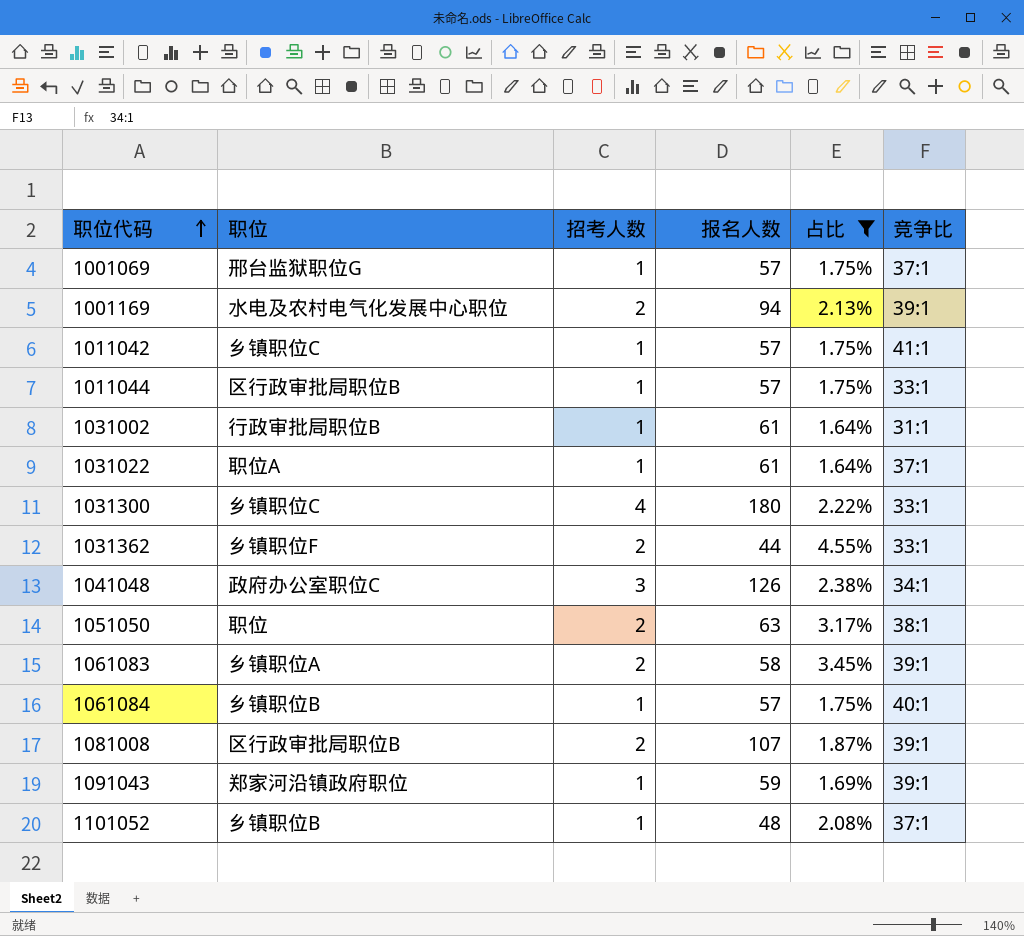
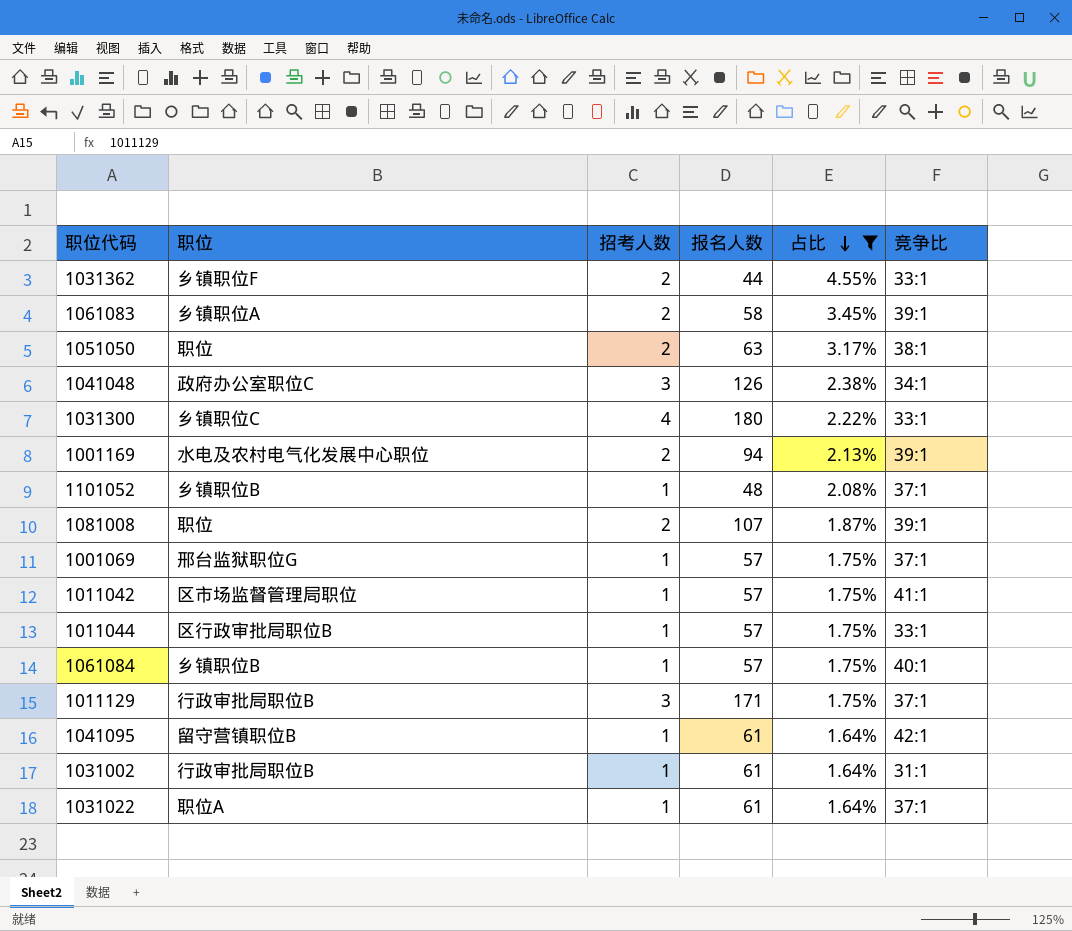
row order: 职位代码 ascending -> 占比 descending
row 1091043: 郑家河沿镇政府职位 | 1 | 59 | 1.69% | 39:1 -> none
1081008 | 职位: 区行政审批局职位B -> 职位
1011042 | 职位: 乡镇职位C -> 区市场监督管理局职位
row 1011129: none -> 行政审批局职位B | 3 | 171 | 1.75% | 37:1
row 1041095: none -> 留守营镇职位B | 1 | 61 | 1.64% | 42:1

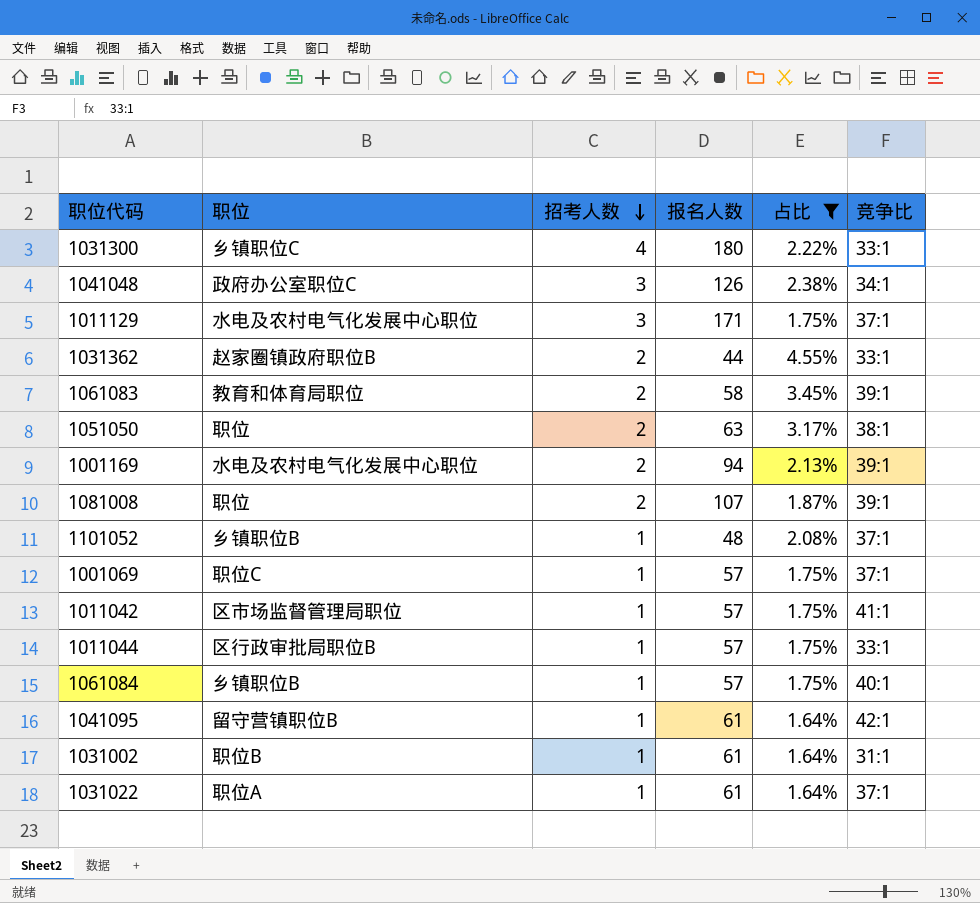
row order: 占比 descending -> 招考人数 descending
1011129 | 职位: 行政审批局职位B -> 水电及农村电气化发展中心职位
1031362 | 职位: 乡镇职位F -> 赵家圈镇政府职位B
1061083 | 职位: 乡镇职位A -> 教育和体育局职位
1001069 | 职位: 邢台监狱职位G -> 职位C
1031002 | 职位: 行政审批局职位B -> 职位B

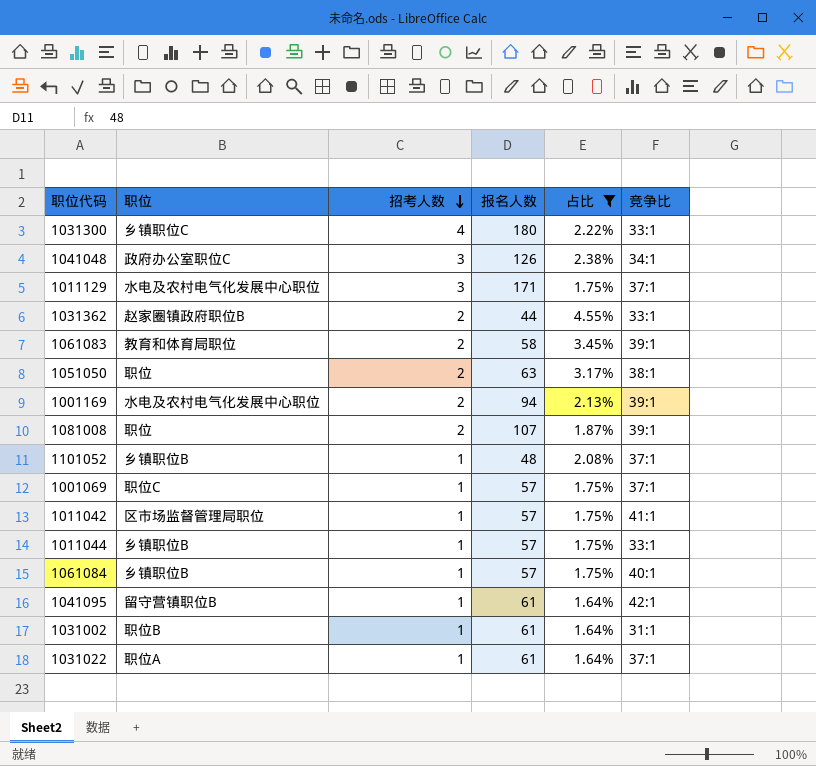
1011044 | 职位: 区行政审批局职位B -> 乡镇职位B

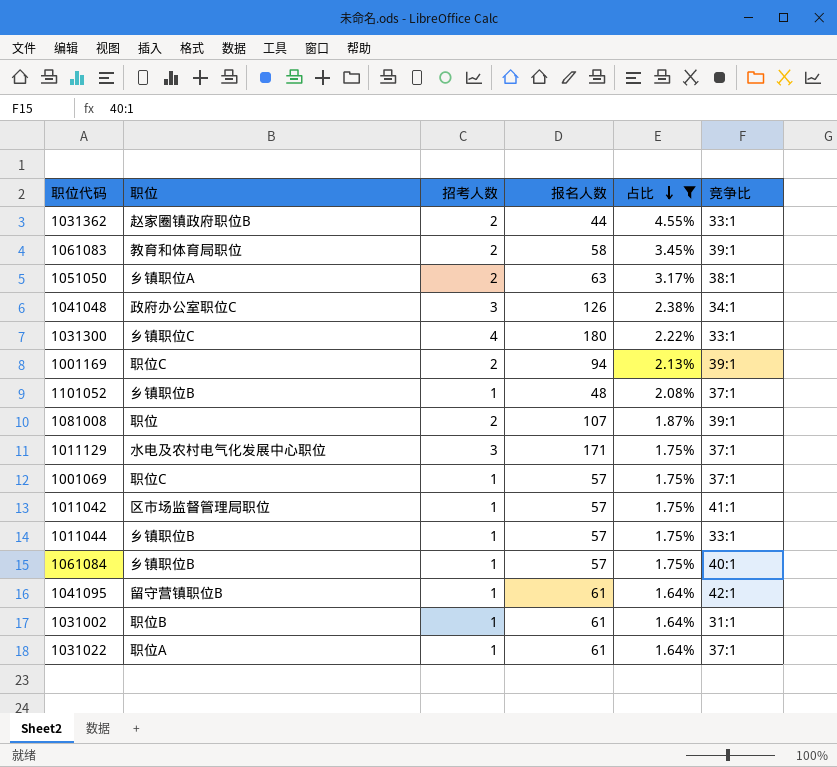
row order: 招考人数 descending -> 占比 descending
1051050 | 职位: 职位 -> 乡镇职位A
1001169 | 职位: 水电及农村电气化发展中心职位 -> 职位C

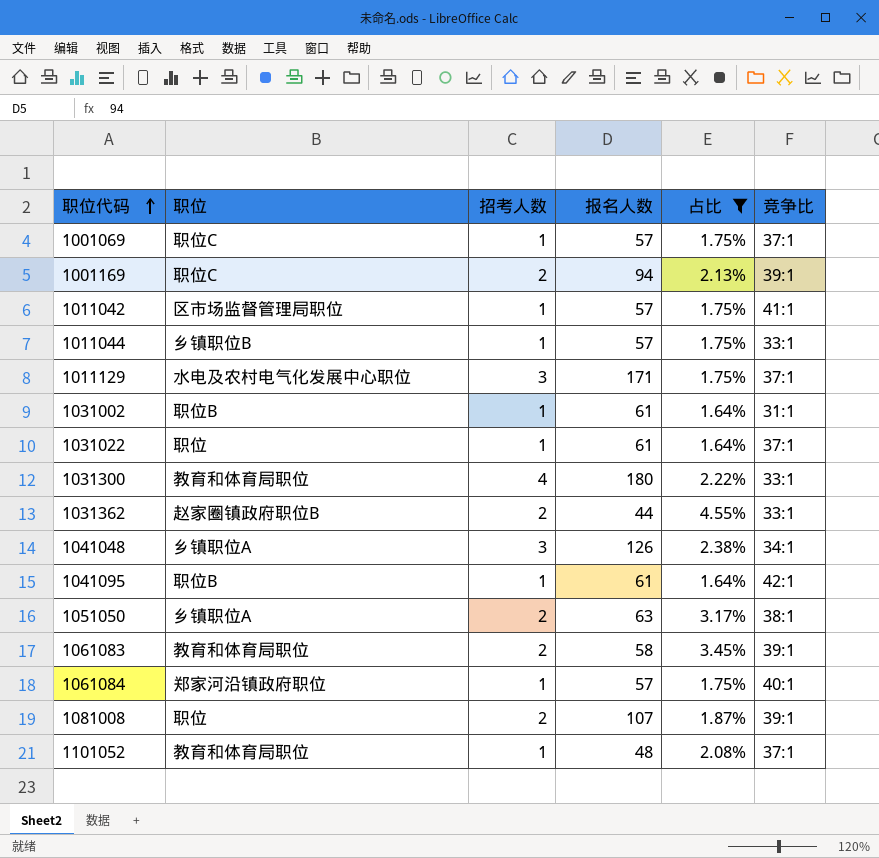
row order: 占比 descending -> 职位代码 ascending
1031022 | 职位: 职位A -> 职位
1031300 | 职位: 乡镇职位C -> 教育和体育局职位
1041048 | 职位: 政府办公室职位C -> 乡镇职位A
1041095 | 职位: 留守营镇职位B -> 职位B
1061084 | 职位: 乡镇职位B -> 郑家河沿镇政府职位
1101052 | 职位: 乡镇职位B -> 教育和体育局职位

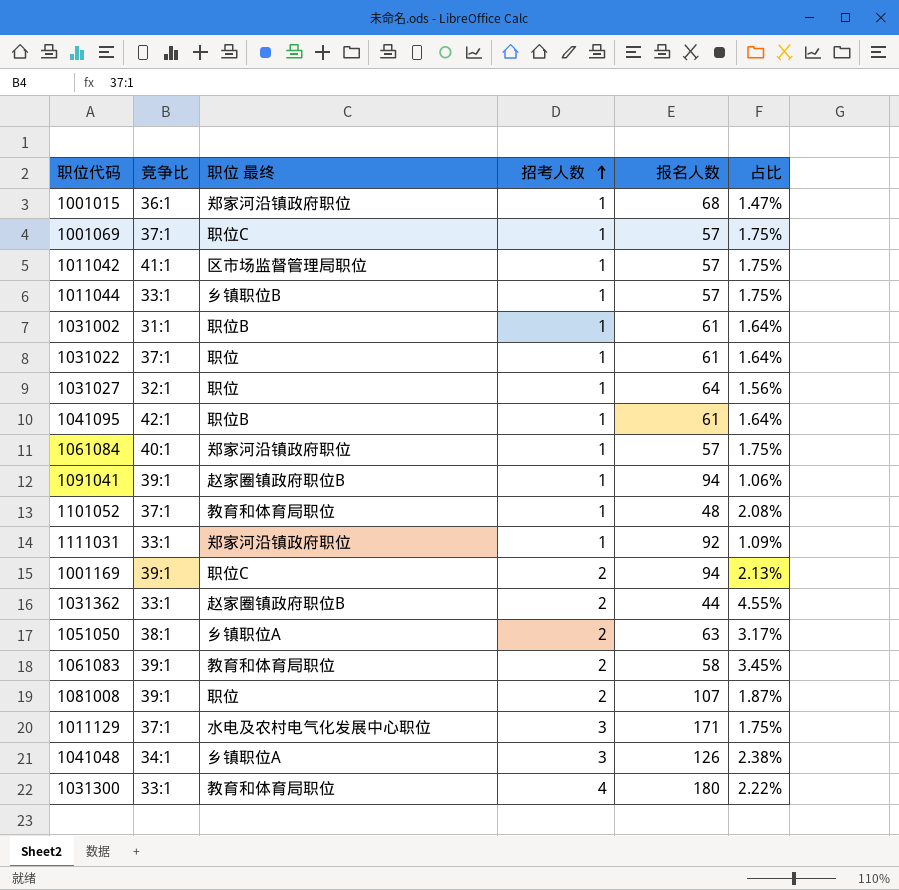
filter: 占比 >= 1.64% -> none
row order: 职位代码 ascending -> 招考人数 ascending
column 竞争比 | position: 6 -> 2
column name: 职位 -> 职位 最终

